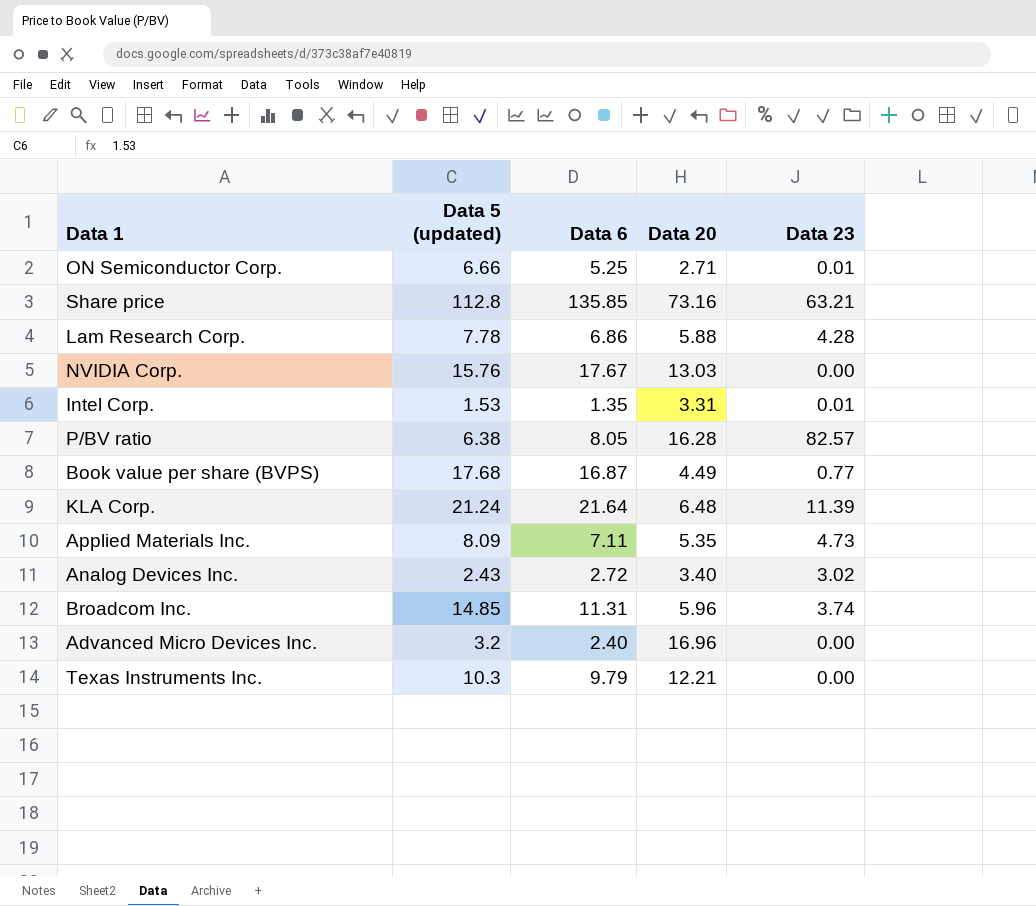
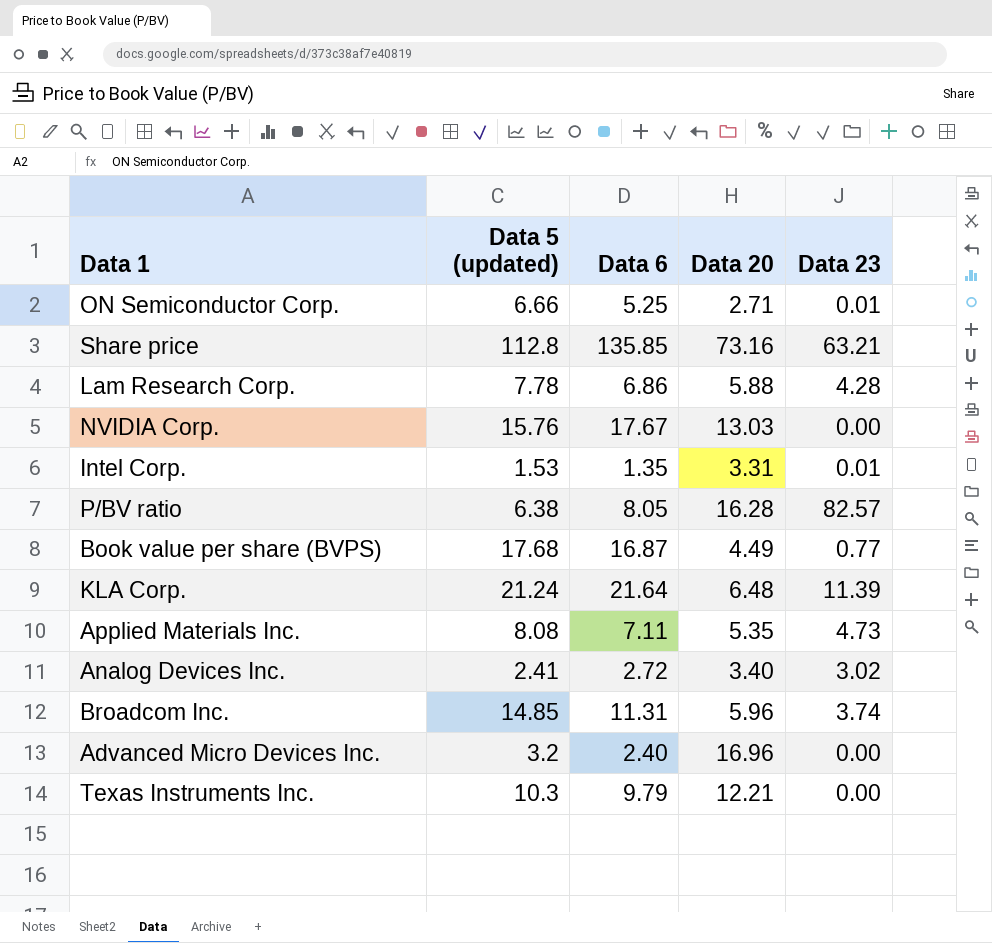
Applied Materials Inc. | Data 5 (updated): 8.09 -> 8.08
Analog Devices Inc. | Data 5 (updated): 2.43 -> 2.41

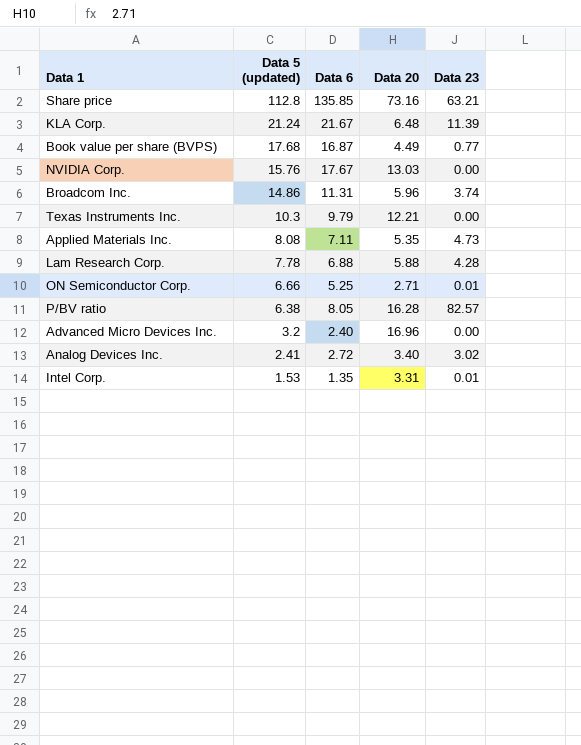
row order: none -> Data 5 (updated) descending
KLA Corp. | Data 6: 21.64 -> 21.67
Broadcom Inc. | Data 5 (updated): 14.85 -> 14.86
Lam Research Corp. | Data 6: 6.86 -> 6.88

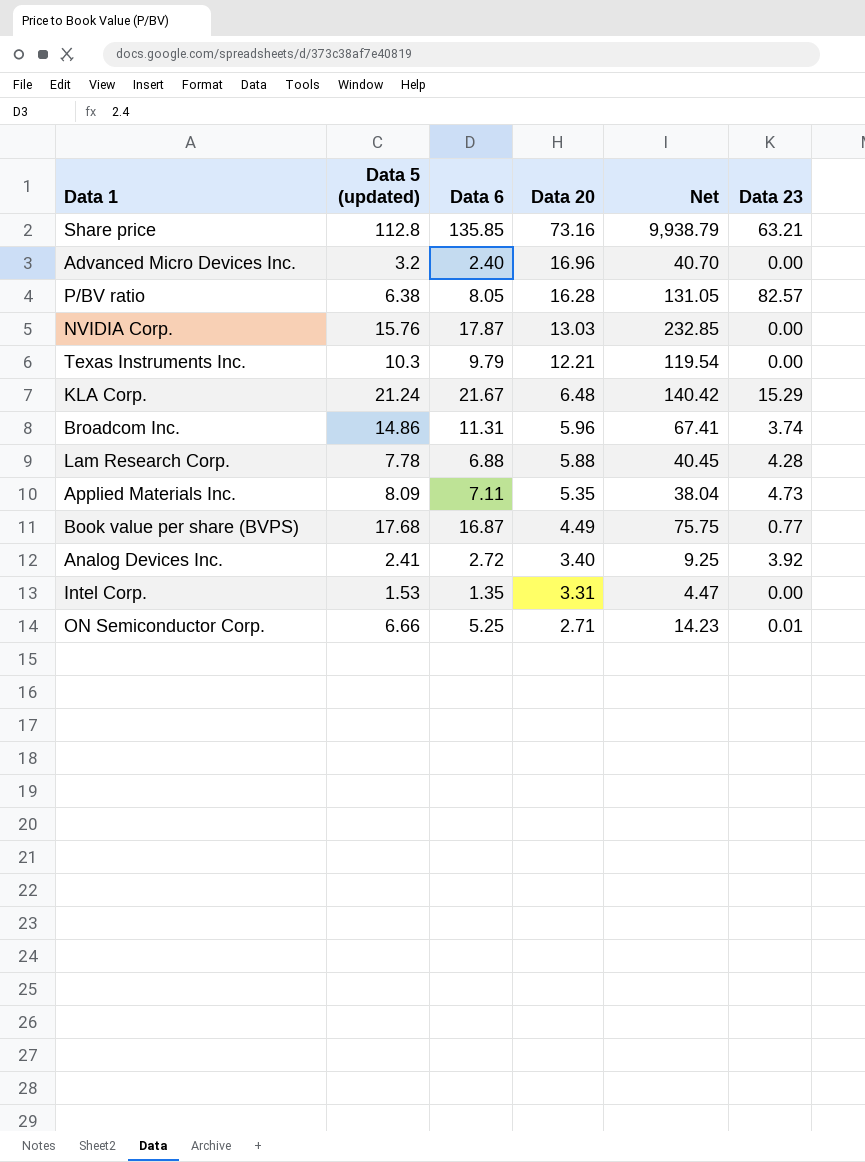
row order: Data 5 (updated) descending -> Data 20 descending
column Net | formula: none -> [Data 6] * [Data 20]
NVIDIA Corp. | Data 6: 17.67 -> 17.87
KLA Corp. | Data 23: 11.39 -> 15.29
Applied Materials Inc. | Data 5 (updated): 8.08 -> 8.09
Analog Devices Inc. | Data 23: 3.02 -> 3.92
Intel Corp. | Data 23: 0.01 -> 0.00

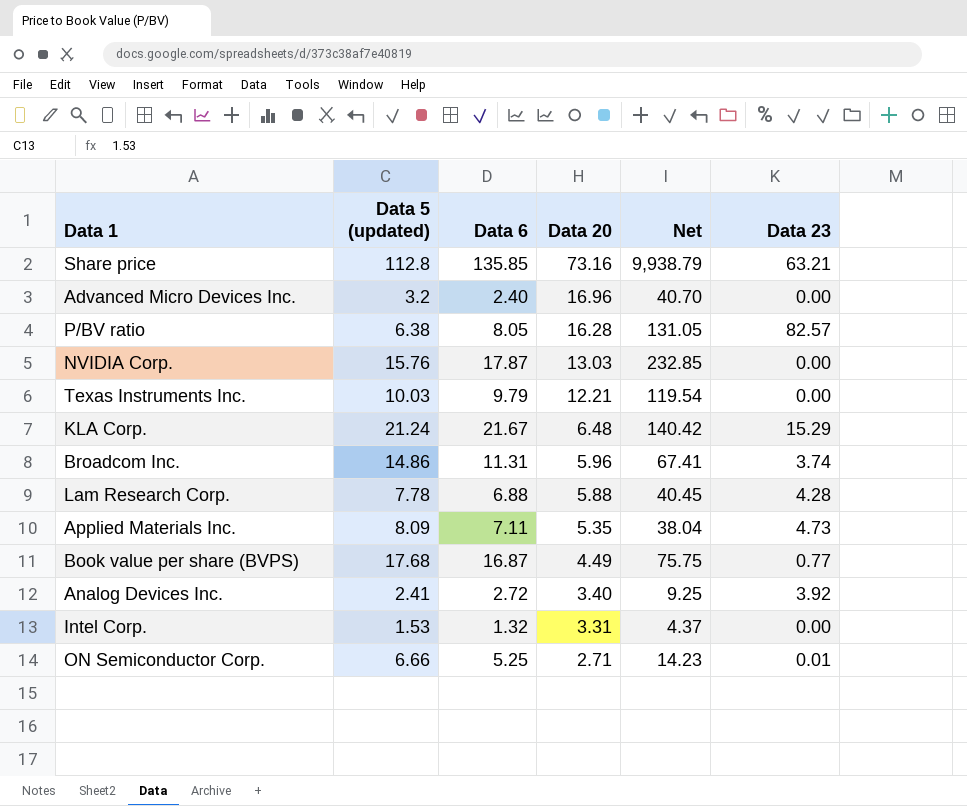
Texas Instruments Inc. | Data 5 (updated): 10.3 -> 10.03
Intel Corp. | Data 6: 1.35 -> 1.32
Intel Corp. | Net: 4.47 -> 4.37

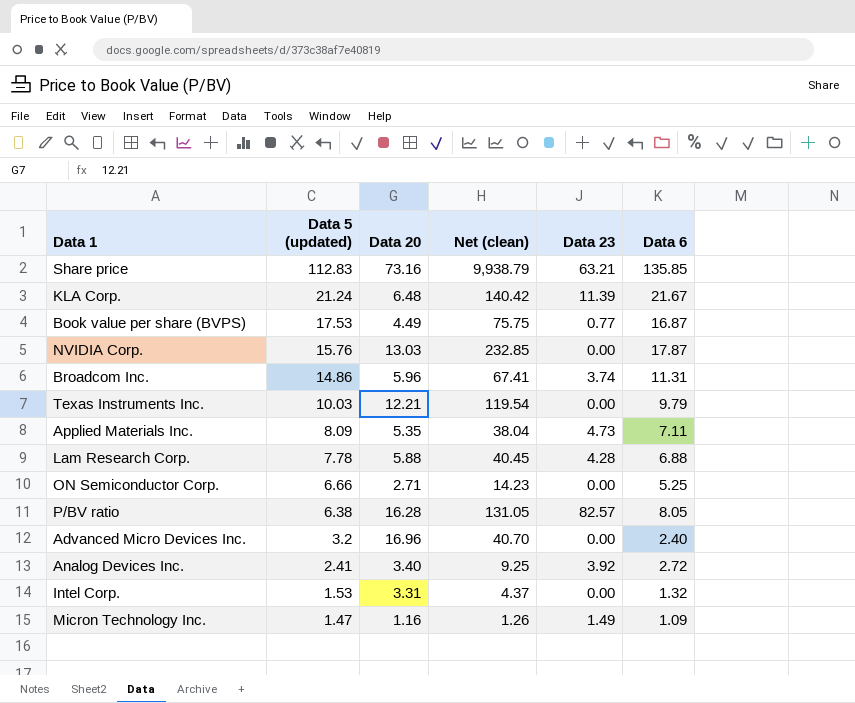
row order: Data 20 descending -> Data 5 (updated) descending
column name: Net -> Net (clean)
column Data 6 | position: 3 -> 6
Share price | Data 5 (updated): 112.8 -> 112.83
KLA Corp. | Data 23: 15.29 -> 11.39
Book value per share (BVPS) | Data 5 (updated): 17.68 -> 17.53
ON Semiconductor Corp. | Data 23: 0.01 -> 0.00
row Micron Technology Inc.: none -> 1.47 | 1.16 | 1.26 | 1.49 | 1.09

